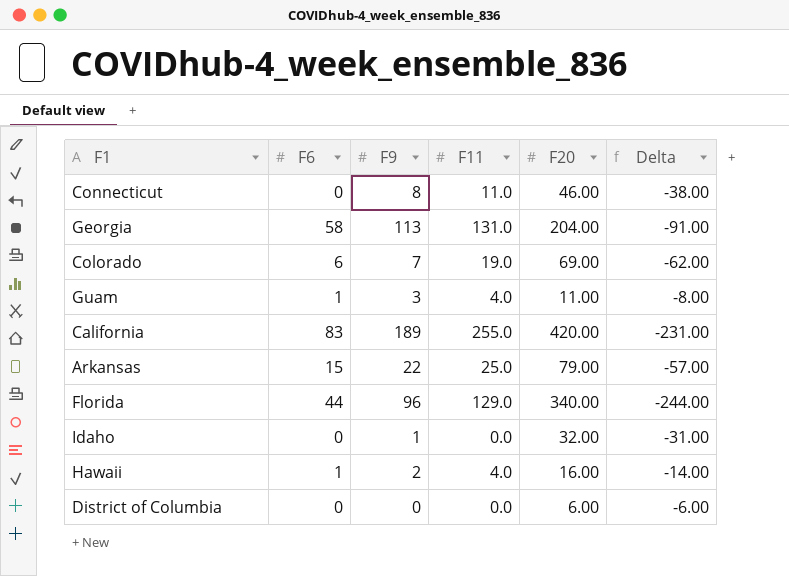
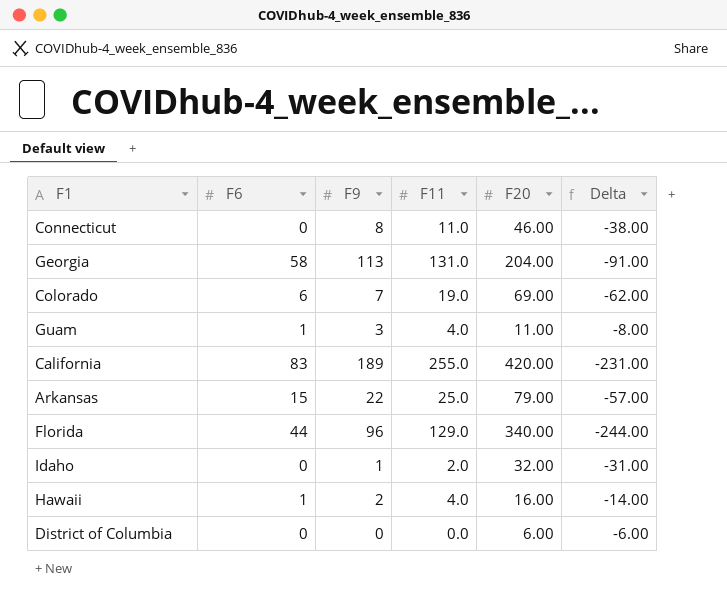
Idaho | F11: 0.0 -> 2.0

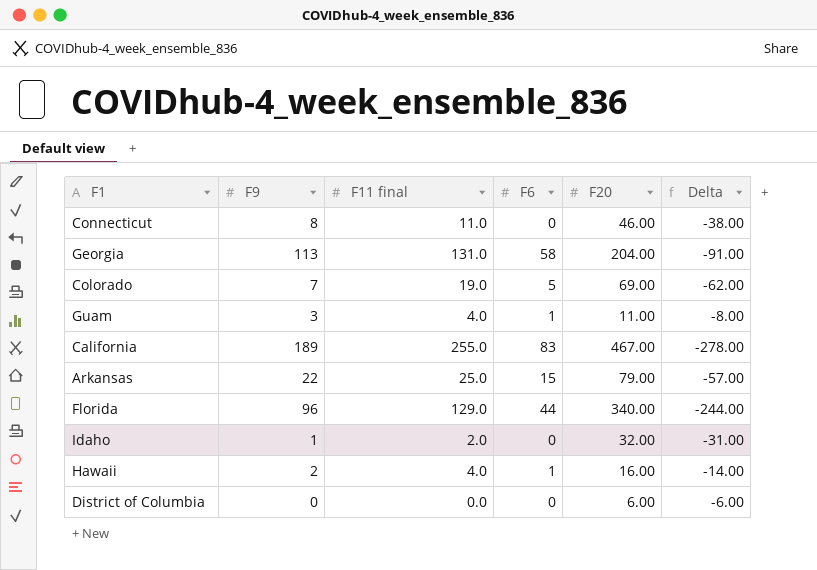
column name: F11 -> F11 final
column F6 | position: 2 -> 4
Colorado | F6: 6 -> 5
California | F20: 420.00 -> 467.00
California | Delta: -231.00 -> -278.00

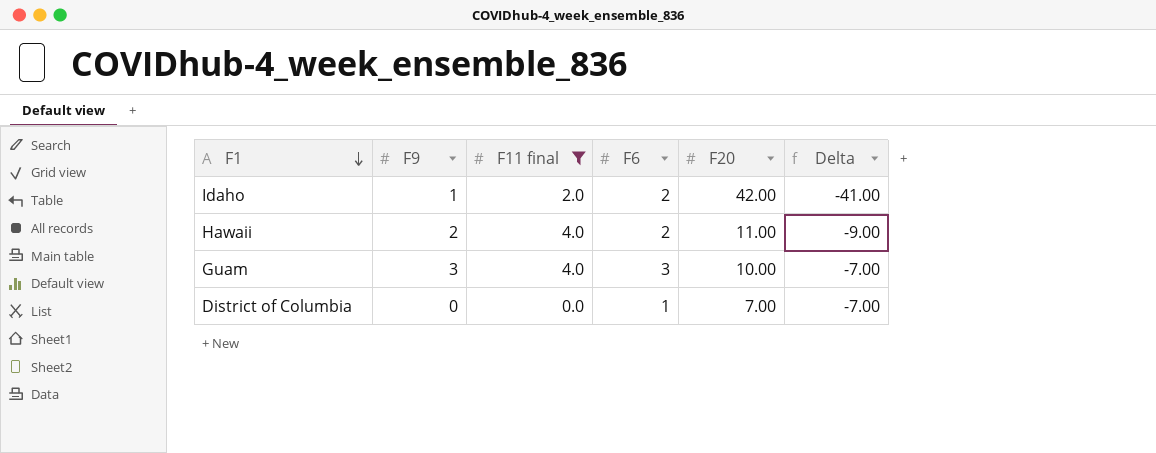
filter: none -> F11 final <= 4.0
row order: none -> F1 descending
Idaho | F6: 0 -> 2
Idaho | F20: 32.00 -> 42.00
Idaho | Delta: -31.00 -> -41.00
Hawaii | F6: 1 -> 2
Hawaii | F20: 16.00 -> 11.00
Hawaii | Delta: -14.00 -> -9.00
Guam | F6: 1 -> 3
Guam | F20: 11.00 -> 10.00
Guam | Delta: -8.00 -> -7.00
District of Columbia | F6: 0 -> 1
District of Columbia | F20: 6.00 -> 7.00
District of Columbia | Delta: -6.00 -> -7.00

